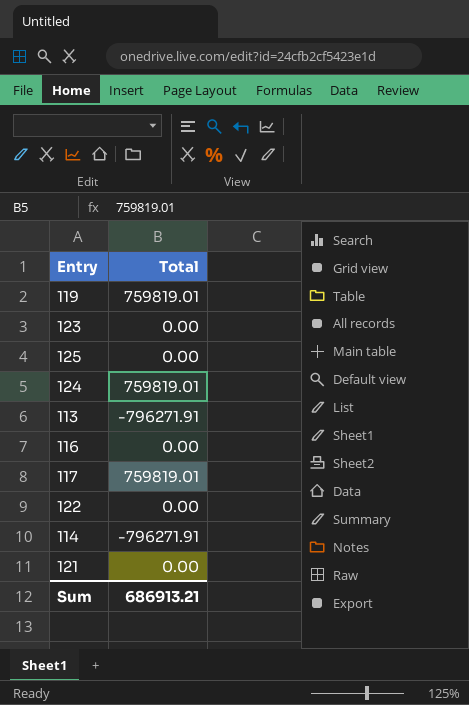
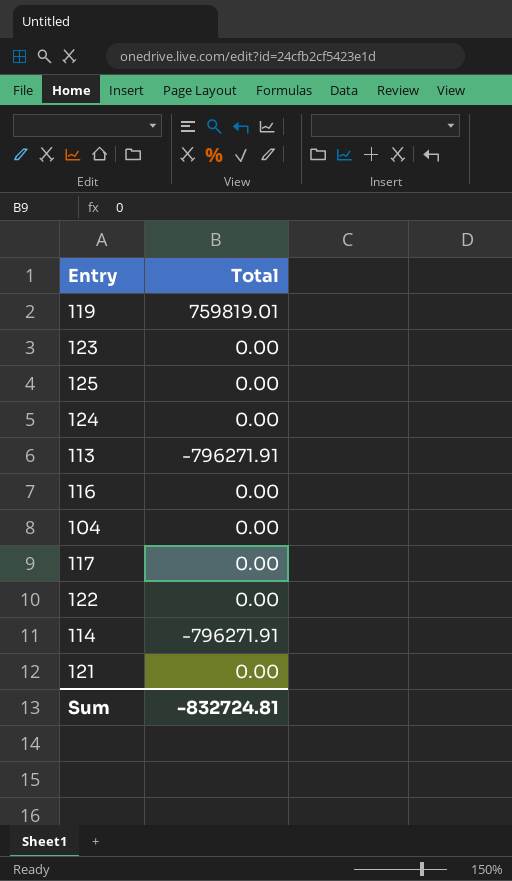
124 | Total: 759819.01 -> 0.00
row 104: none -> 0.00
117 | Total: 759819.01 -> 0.00
Sum | Total: 686913.21 -> -832724.81

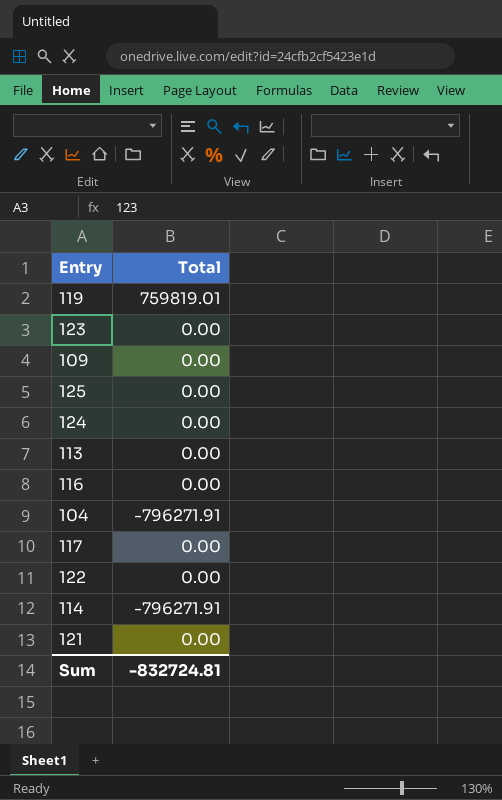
row 109: none -> 0.00
113 | Total: -796271.91 -> 0.00
104 | Total: 0.00 -> -796271.91

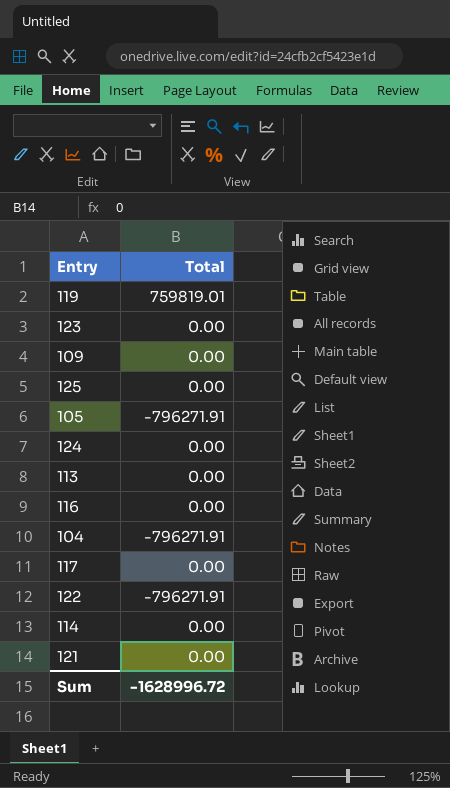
row 105: none -> -796271.91
122 | Total: 0.00 -> -796271.91
114 | Total: -796271.91 -> 0.00
Sum | Total: -832724.81 -> -1628996.72

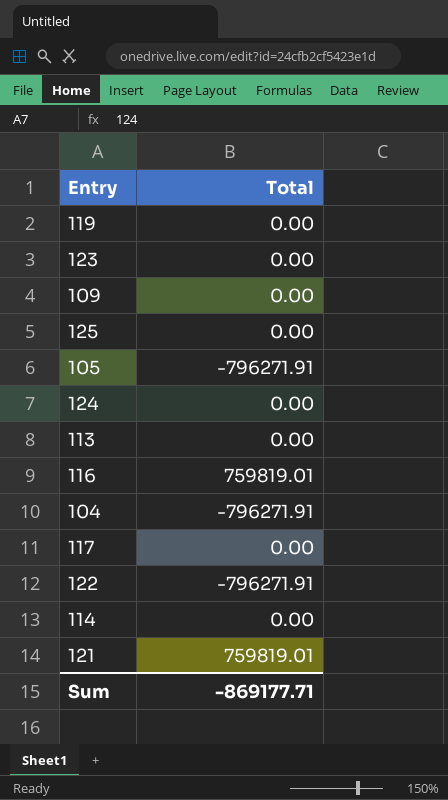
119 | Total: 759819.01 -> 0.00
116 | Total: 0.00 -> 759819.01
121 | Total: 0.00 -> 759819.01
Sum | Total: -1628996.72 -> -869177.71

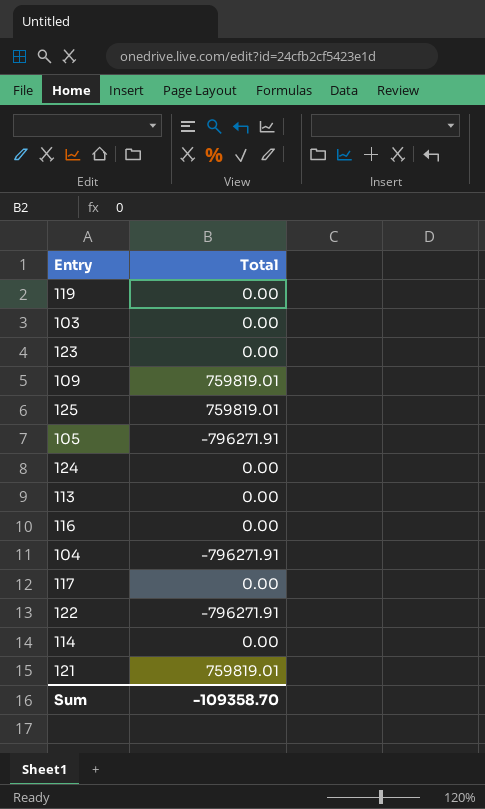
row 103: none -> 0.00
109 | Total: 0.00 -> 759819.01
125 | Total: 0.00 -> 759819.01
116 | Total: 759819.01 -> 0.00
Sum | Total: -869177.71 -> -109358.70

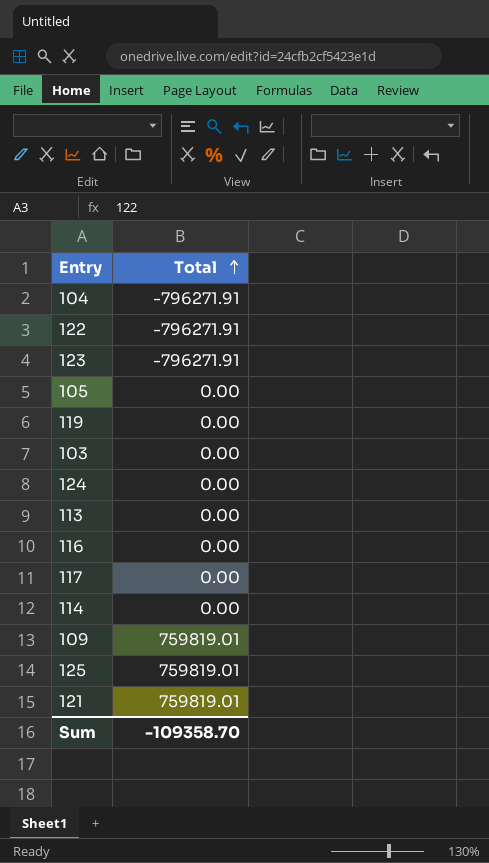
row order: none -> Total ascending
123 | Total: 0.00 -> -796271.91
105 | Total: -796271.91 -> 0.00

